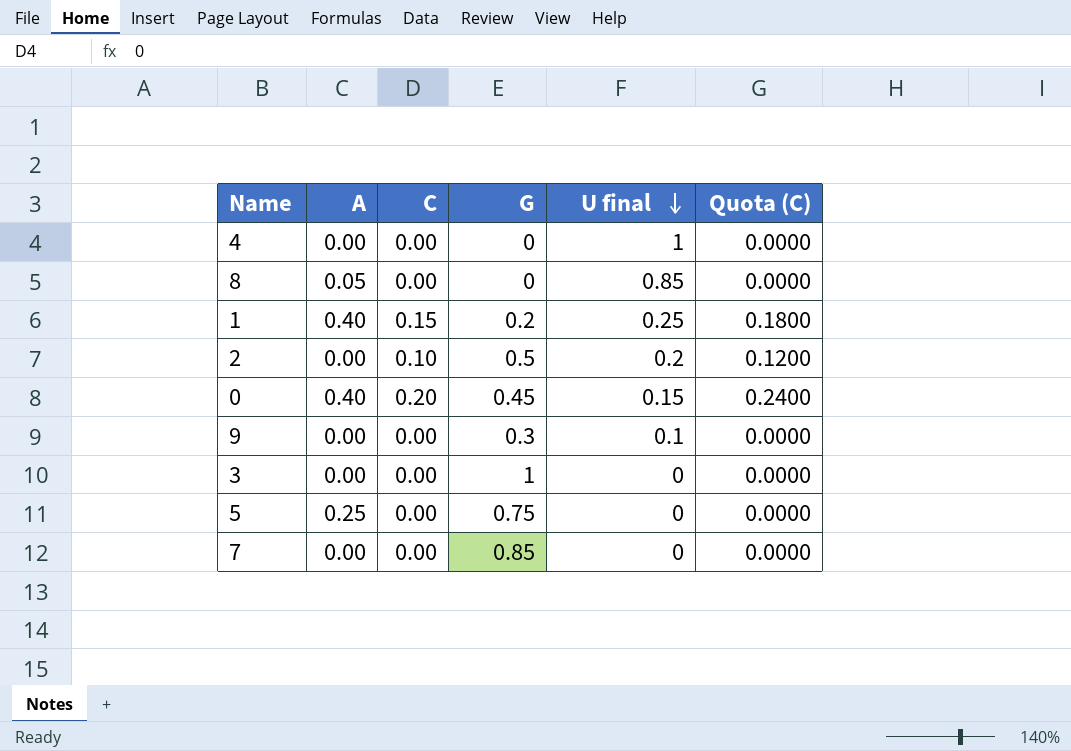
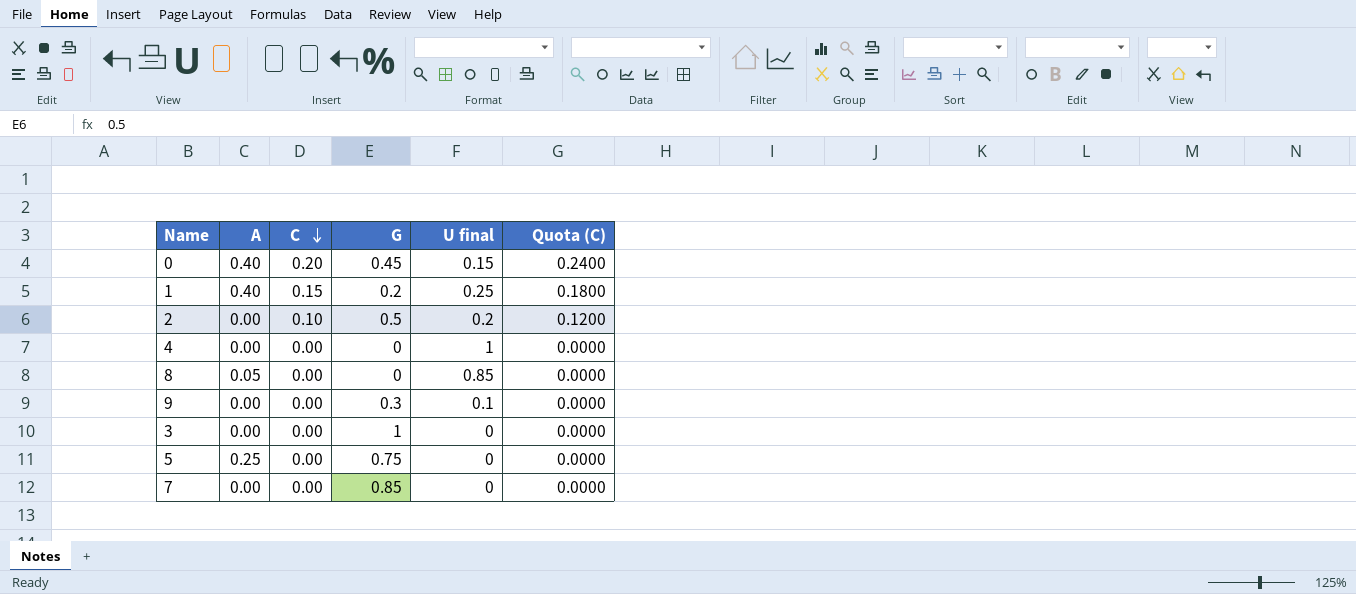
row order: U final descending -> C descending

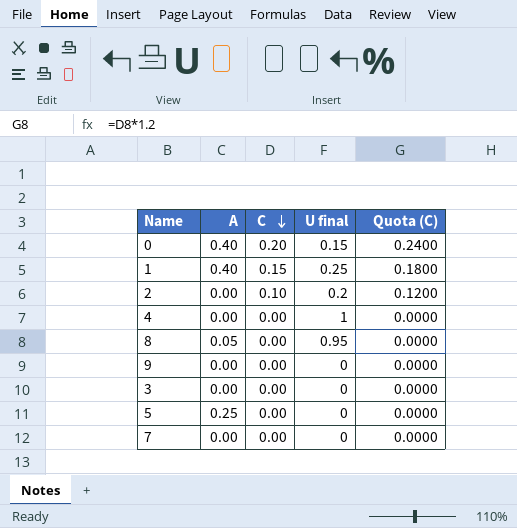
column G | position: 4 -> none
8 | U final: 0.85 -> 0.95
9 | U final: 0.1 -> 0

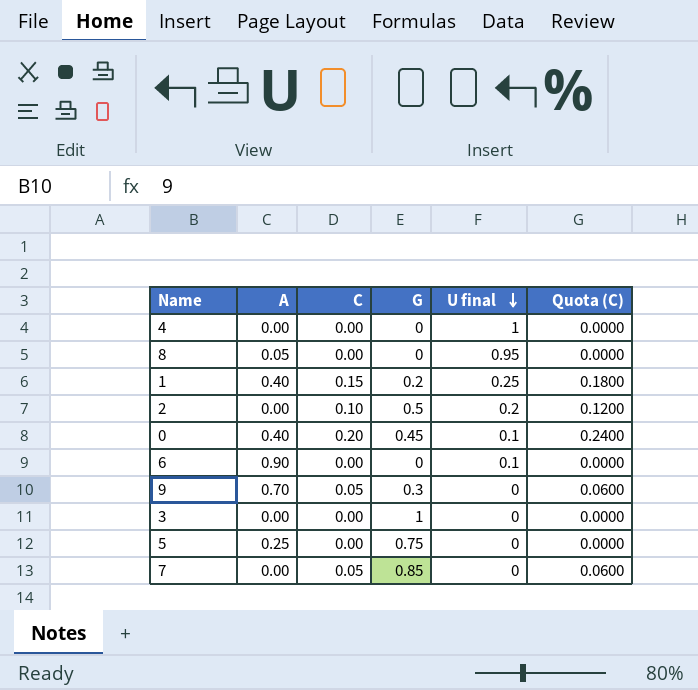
row order: C descending -> U final descending
column G | position: none -> 4
0 | U final: 0.15 -> 0.1
row 6: none -> 0.90 | 0.00 | 0 | 0.1 | 0.0000
9 | A: 0.00 -> 0.70
9 | C: 0.00 -> 0.05
9 | Quota (C): 0.0000 -> 0.0600
7 | C: 0.00 -> 0.05
7 | Quota (C): 0.0000 -> 0.0600

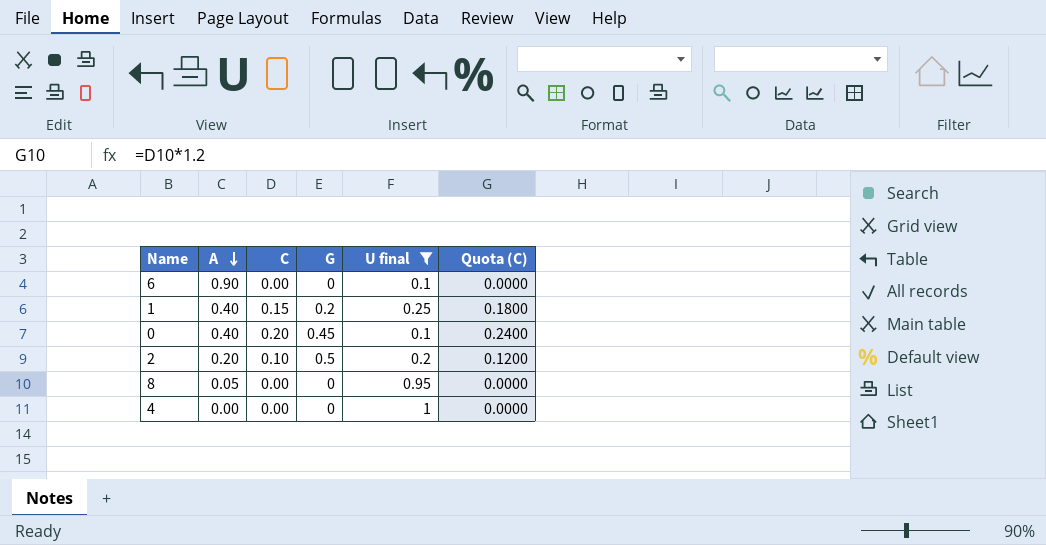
filter: none -> U final != 0
row order: U final descending -> A descending
2 | A: 0.00 -> 0.20

